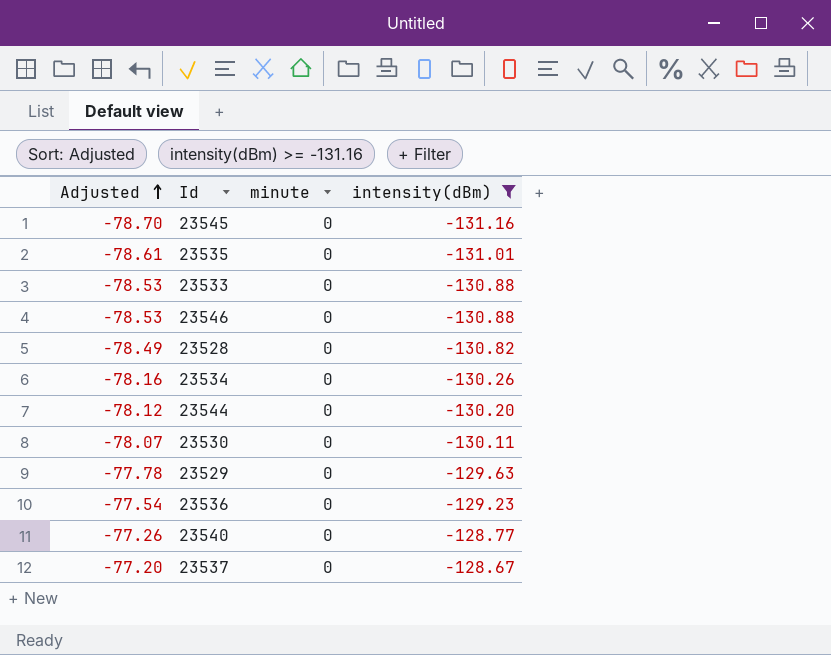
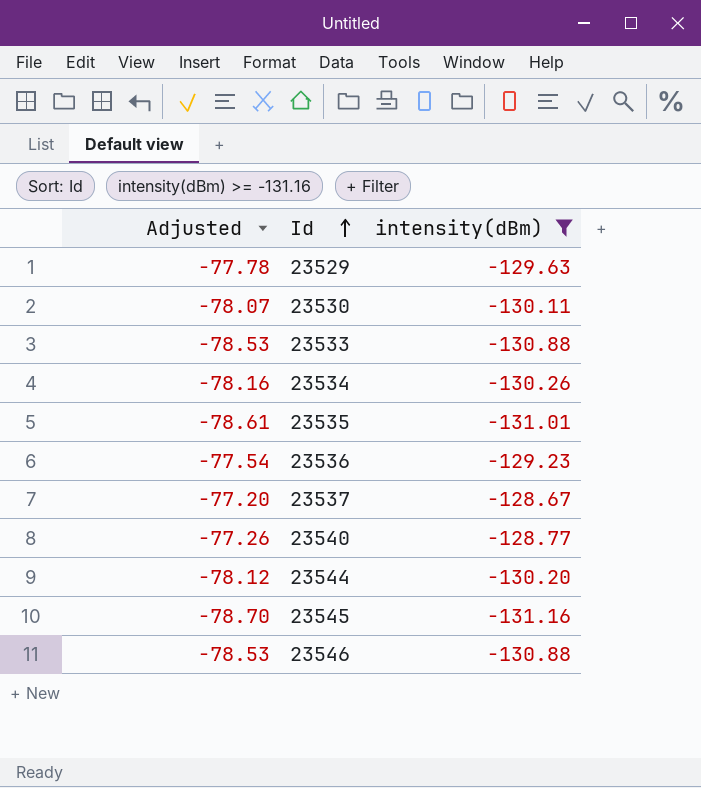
row order: Adjusted ascending -> Id ascending
column minute | position: 3 -> none
row 23528: -78.49 | 0 | -130.82 -> none

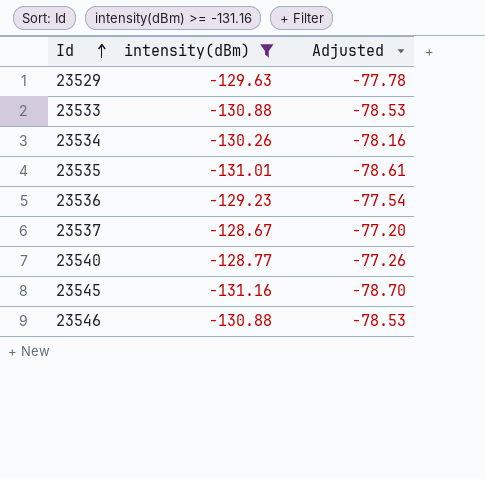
column Adjusted | position: 1 -> 3
row 23530: -78.07 | -130.11 -> none
row 23544: -78.12 | -130.20 -> none

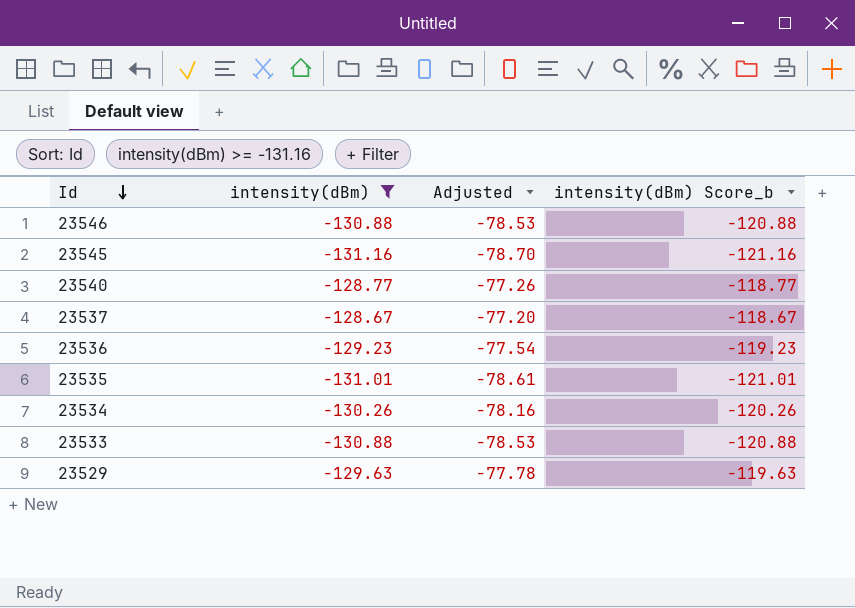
row order: Id ascending -> Id descending
column intensity(dBm) Score_b | formula: none -> [intensity(dBm)] + 10

